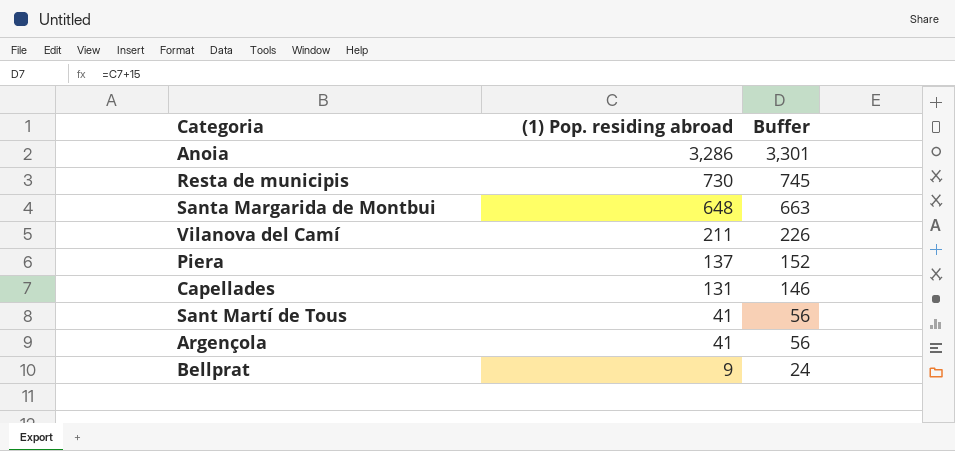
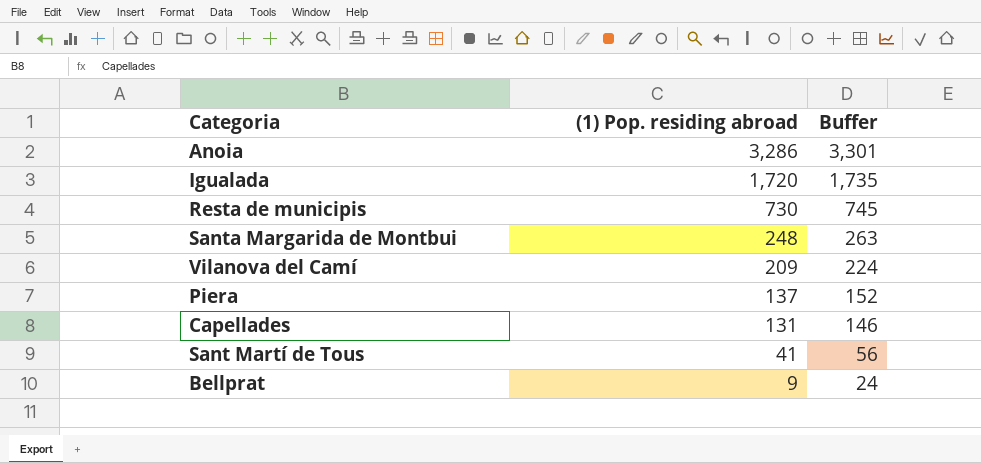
row Argençola: 41 | 56 -> none
row Igualada: none -> 1,720 | 1,735
Santa Margarida de Montbui | (1) Pop. residing abroad: 648 -> 248
Santa Margarida de Montbui | Buffer: 663 -> 263
Vilanova del Camí | (1) Pop. residing abroad: 211 -> 209
Vilanova del Camí | Buffer: 226 -> 224

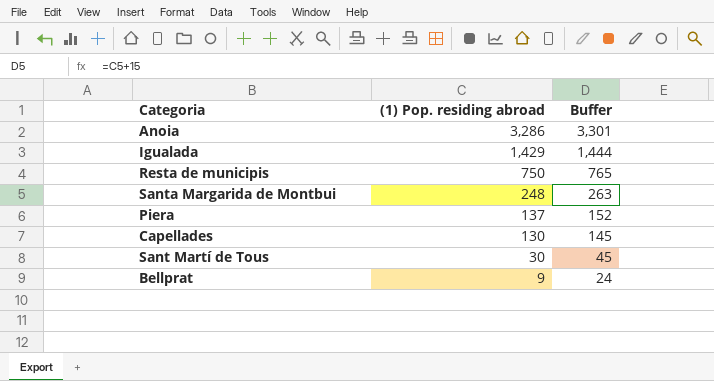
row Vilanova del Camí: 209 | 224 -> none
Igualada | (1) Pop. residing abroad: 1,720 -> 1,429
Igualada | Buffer: 1,735 -> 1,444
Resta de municipis | (1) Pop. residing abroad: 730 -> 750
Resta de municipis | Buffer: 745 -> 765
Capellades | (1) Pop. residing abroad: 131 -> 130
Capellades | Buffer: 146 -> 145
Sant Martí de Tous | (1) Pop. residing abroad: 41 -> 30
Sant Martí de Tous | Buffer: 56 -> 45

